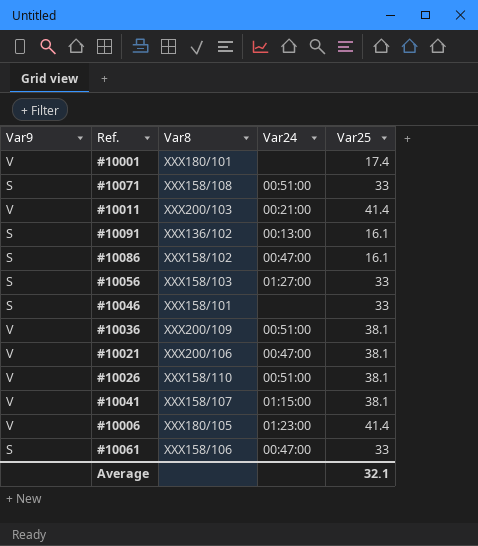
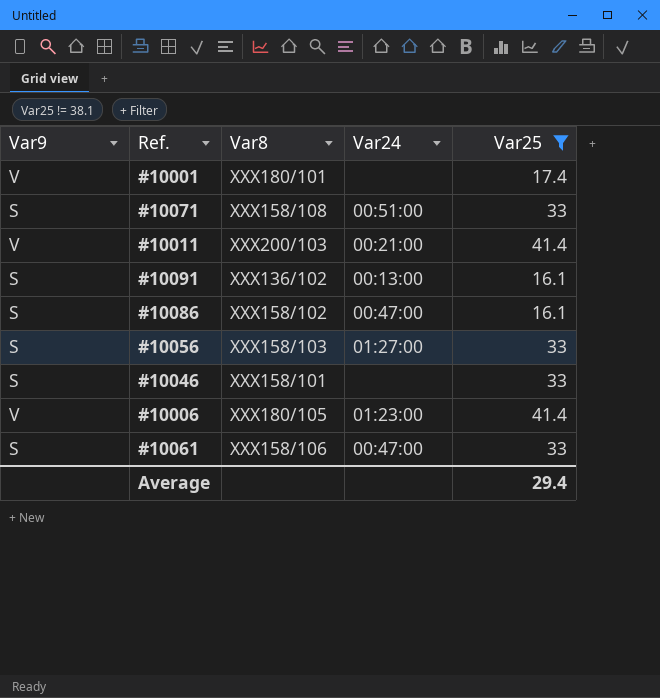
filter: none -> Var25 != 38.1
Average | Var25: 32.1 -> 29.4

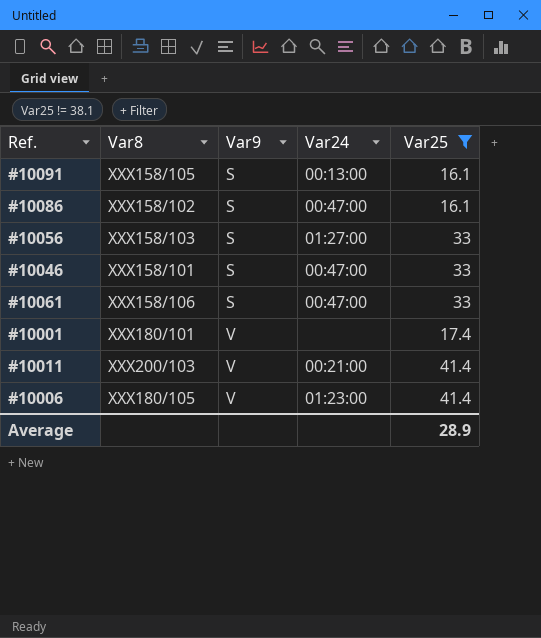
row order: none -> Var9 ascending
column Var9 | position: 1 -> 3
row #10071: S | XXX158/108 | 00:51:00 | 33 -> none
#10091 | Var8: XXX136/102 -> XXX158/105
#10046 | Var24: none -> 00:47:00
Average | Var25: 29.4 -> 28.9

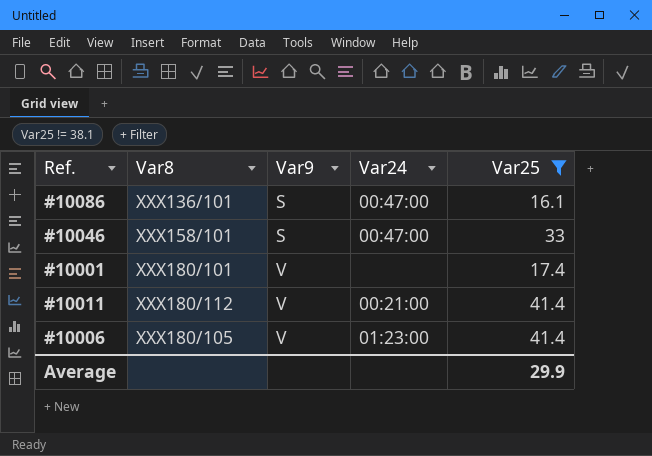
row #10091: XXX158/105 | S | 00:13:00 | 16.1 -> none
row #10056: XXX158/103 | S | 01:27:00 | 33 -> none
row #10061: XXX158/106 | S | 00:47:00 | 33 -> none
#10086 | Var8: XXX158/102 -> XXX136/101
#10011 | Var8: XXX200/103 -> XXX180/112
Average | Var25: 28.9 -> 29.9

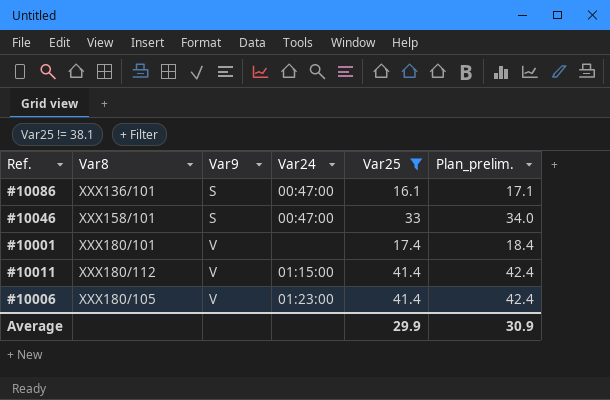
column Plan_prelim. | formula: none -> [Var25] + 1
#10011 | Var24: 00:21:00 -> 01:15:00

